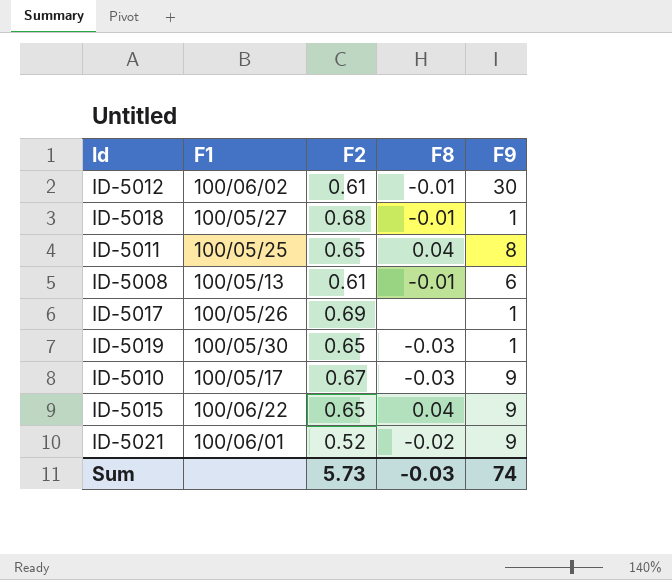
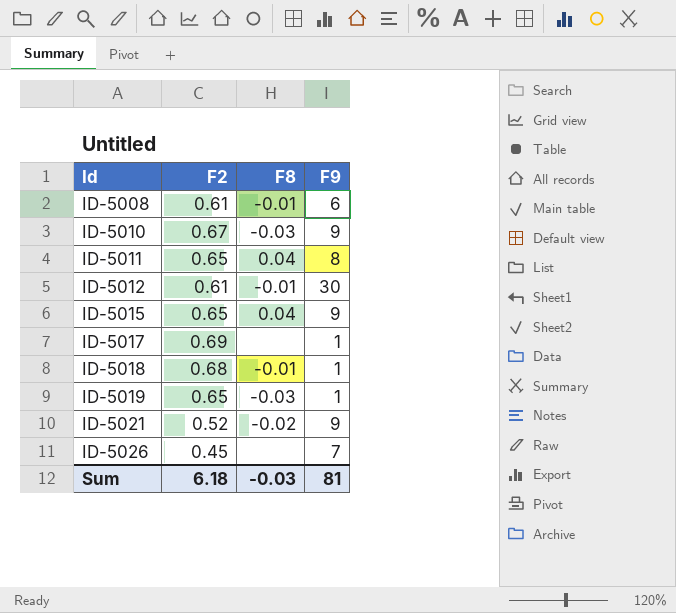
row order: none -> Id ascending
column F1 | position: 2 -> none
row ID-5026: none -> 0.45 | none | 7
Sum | F2: 5.73 -> 6.18
Sum | F9: 74 -> 81

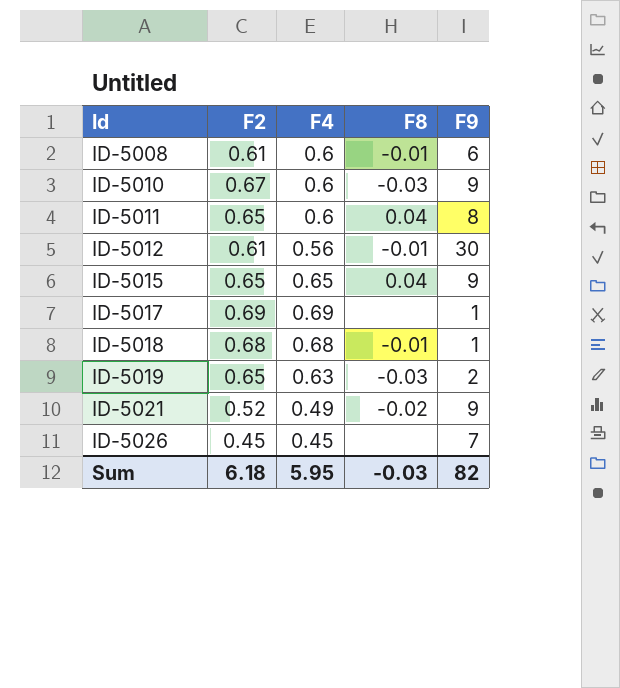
column F4 | position: none -> 3
ID-5019 | F9: 1 -> 2
Sum | F9: 81 -> 82

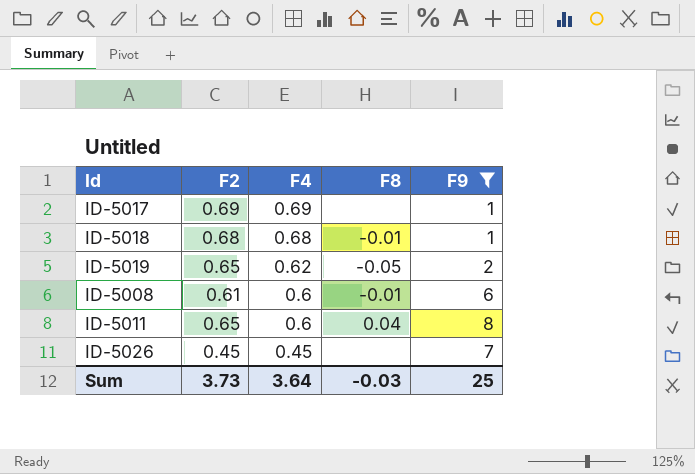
filter: none -> F9 <= 8
row order: Id ascending -> F4 descending
ID-5019 | F4: 0.63 -> 0.62
ID-5019 | F8: -0.03 -> -0.05
Sum | F2: 6.18 -> 3.73
Sum | F4: 5.95 -> 3.64
Sum | F9: 82 -> 25

